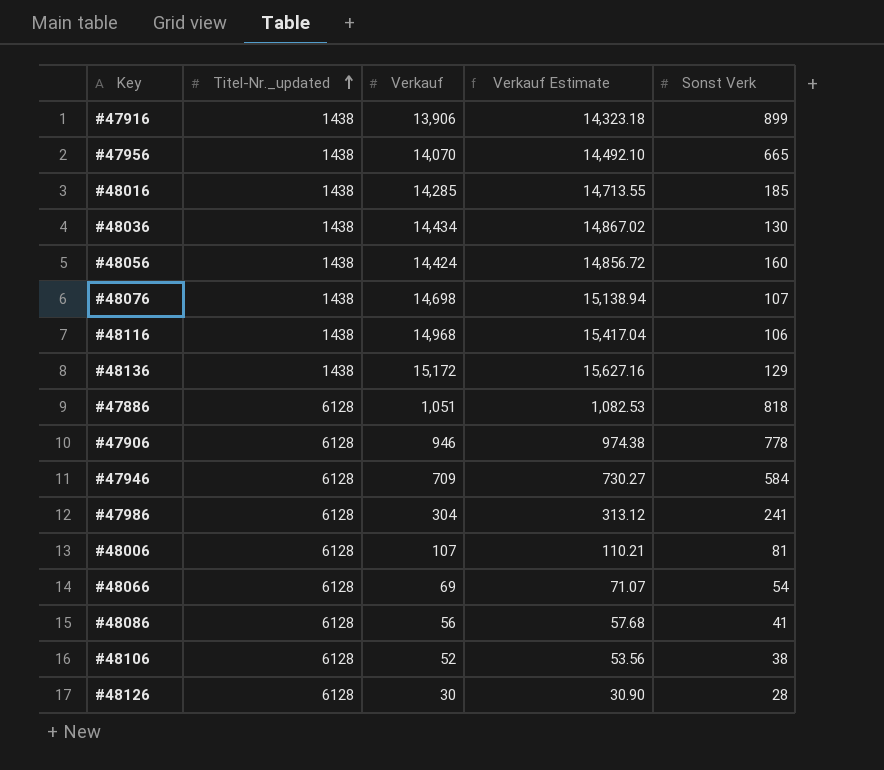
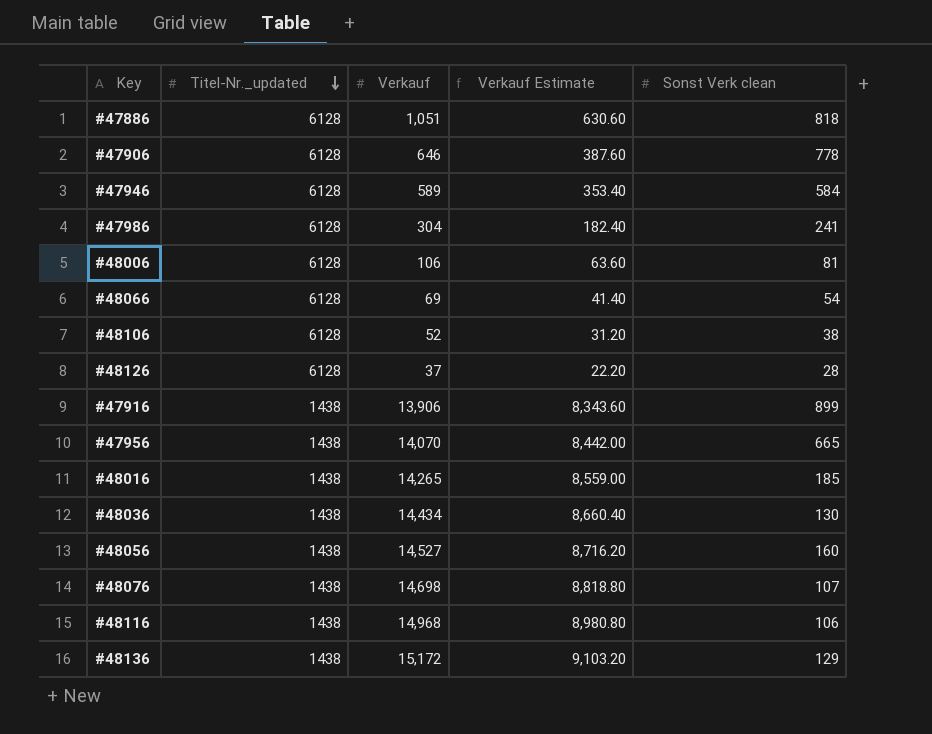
row order: Titel-Nr._updated ascending -> Titel-Nr._updated descending
column Verkauf Estimate | formula: [Verkauf] * 1.03 -> [Verkauf] * 0.6
column name: Sonst Verk -> Sonst Verk clean
row #48086: 6128 | 56 | 57.68 | 41 -> none
#47906 | Verkauf: 946 -> 646
#47946 | Verkauf: 709 -> 589
#48006 | Verkauf: 107 -> 106
#48126 | Verkauf: 30 -> 37
#48016 | Verkauf: 14,285 -> 14,265
#48056 | Verkauf: 14,424 -> 14,527

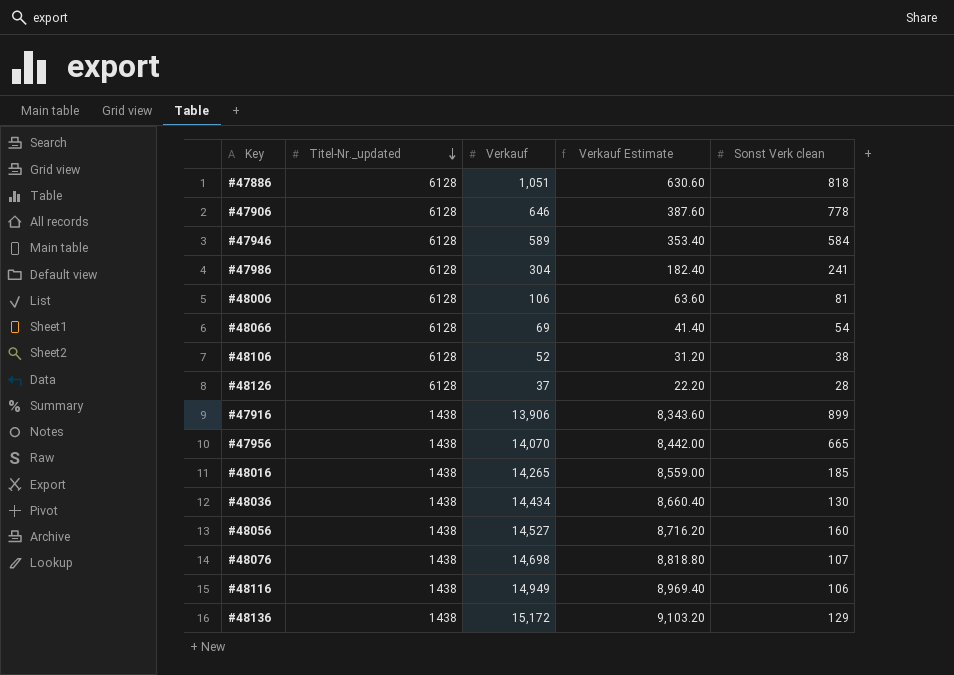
#48116 | Verkauf: 14,968 -> 14,949
#48116 | Verkauf Estimate: 8,980.80 -> 8,969.40

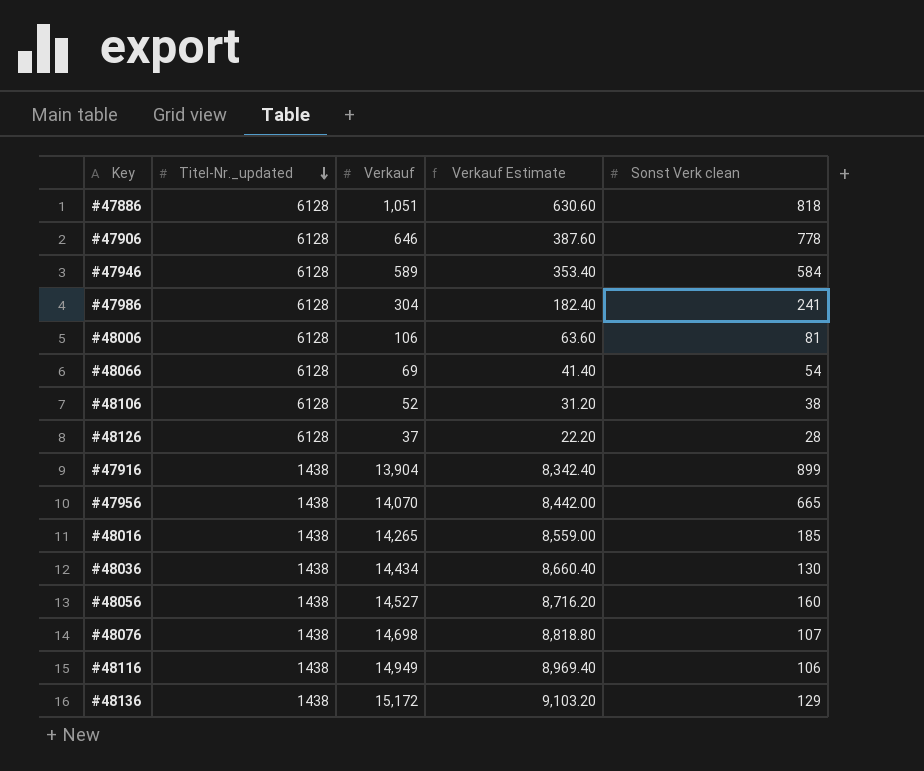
#47916 | Verkauf: 13,906 -> 13,904
#47916 | Verkauf Estimate: 8,343.60 -> 8,342.40

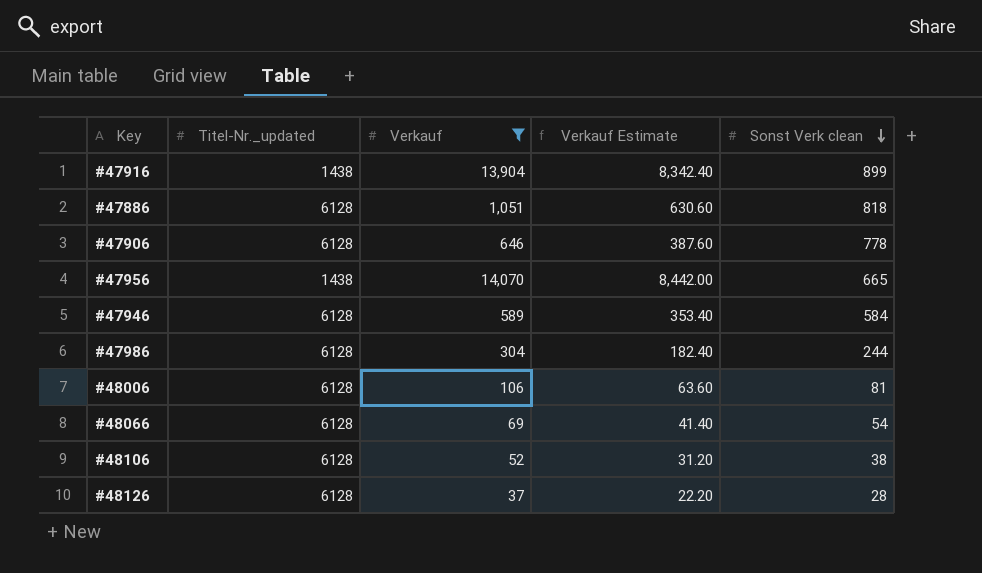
filter: none -> Verkauf <= 14,070
row order: Titel-Nr._updated descending -> Sonst Verk clean descending
#47986 | Sonst Verk clean: 241 -> 244

